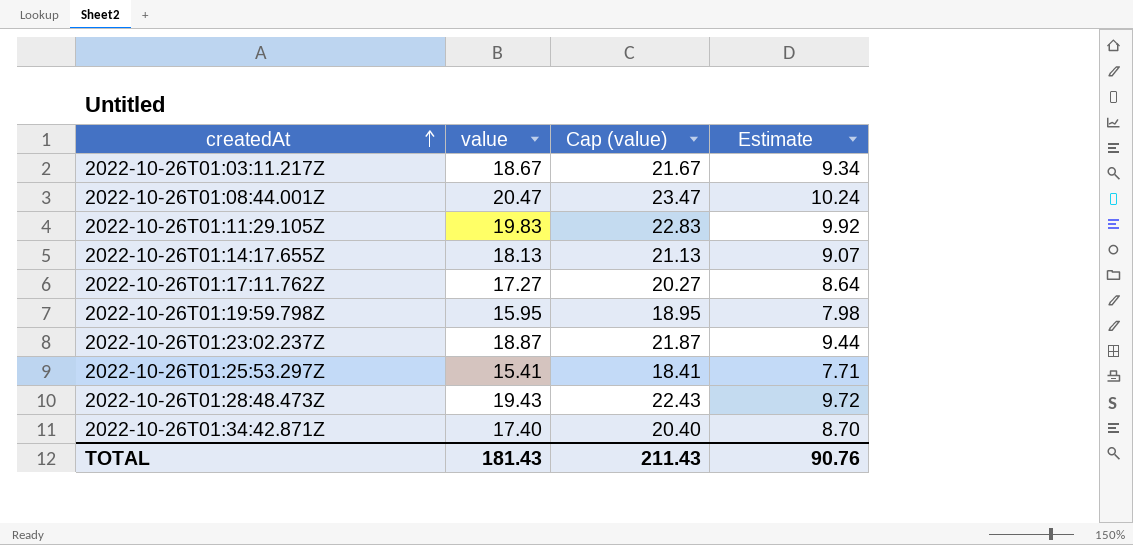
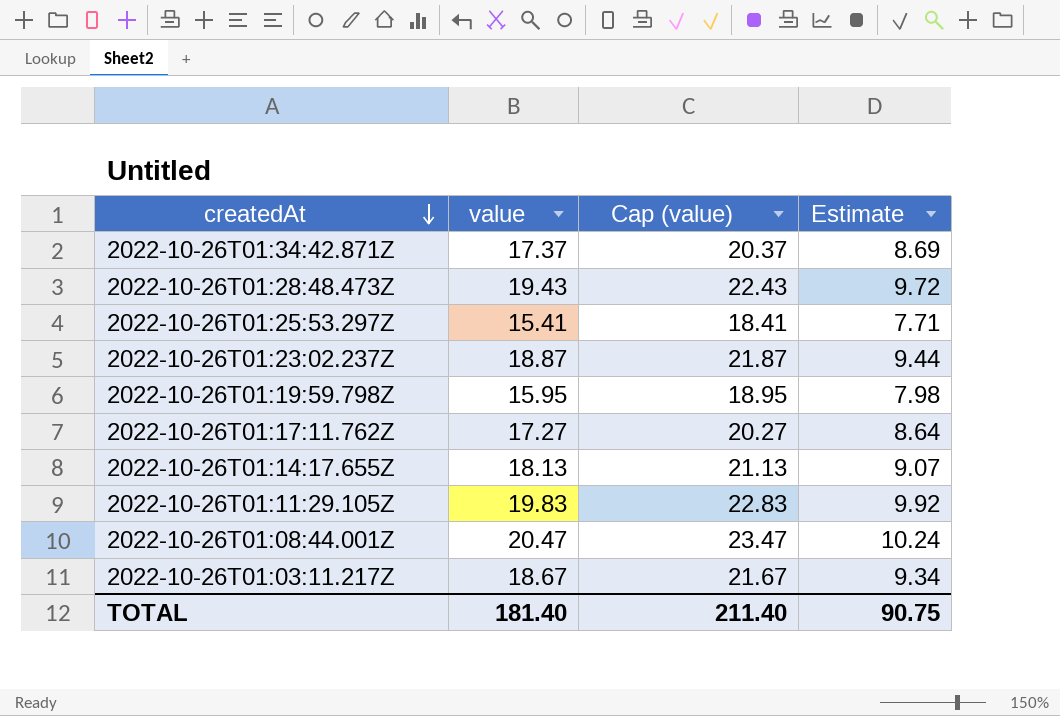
row order: createdAt ascending -> createdAt descending
2022-10-26T01:34:42.871Z | value: 17.40 -> 17.37
2022-10-26T01:34:42.871Z | Cap (value): 20.40 -> 20.37
2022-10-26T01:34:42.871Z | Estimate: 8.70 -> 8.69
TOTAL | value: 181.43 -> 181.40
TOTAL | Cap (value): 211.43 -> 211.40
TOTAL | Estimate: 90.76 -> 90.75

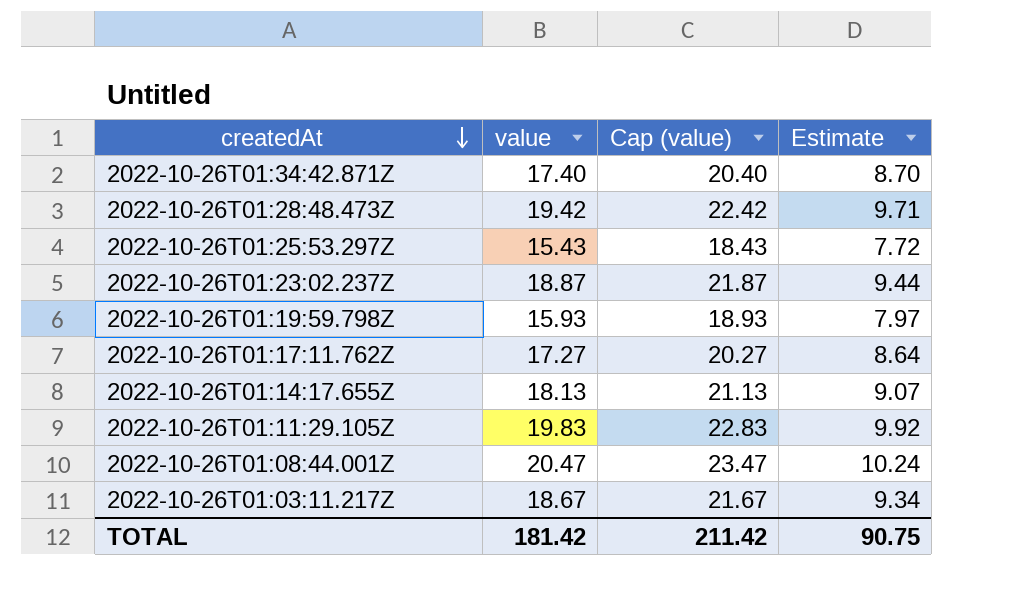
2022-10-26T01:34:42.871Z | value: 17.37 -> 17.40
2022-10-26T01:34:42.871Z | Cap (value): 20.37 -> 20.40
2022-10-26T01:34:42.871Z | Estimate: 8.69 -> 8.70
2022-10-26T01:28:48.473Z | value: 19.43 -> 19.42
2022-10-26T01:28:48.473Z | Cap (value): 22.43 -> 22.42
2022-10-26T01:28:48.473Z | Estimate: 9.72 -> 9.71
2022-10-26T01:25:53.297Z | value: 15.41 -> 15.43
2022-10-26T01:25:53.297Z | Cap (value): 18.41 -> 18.43
2022-10-26T01:25:53.297Z | Estimate: 7.71 -> 7.72
2022-10-26T01:19:59.798Z | value: 15.95 -> 15.93
2022-10-26T01:19:59.798Z | Cap (value): 18.95 -> 18.93
2022-10-26T01:19:59.798Z | Estimate: 7.98 -> 7.97
TOTAL | value: 181.40 -> 181.42
TOTAL | Cap (value): 211.40 -> 211.42

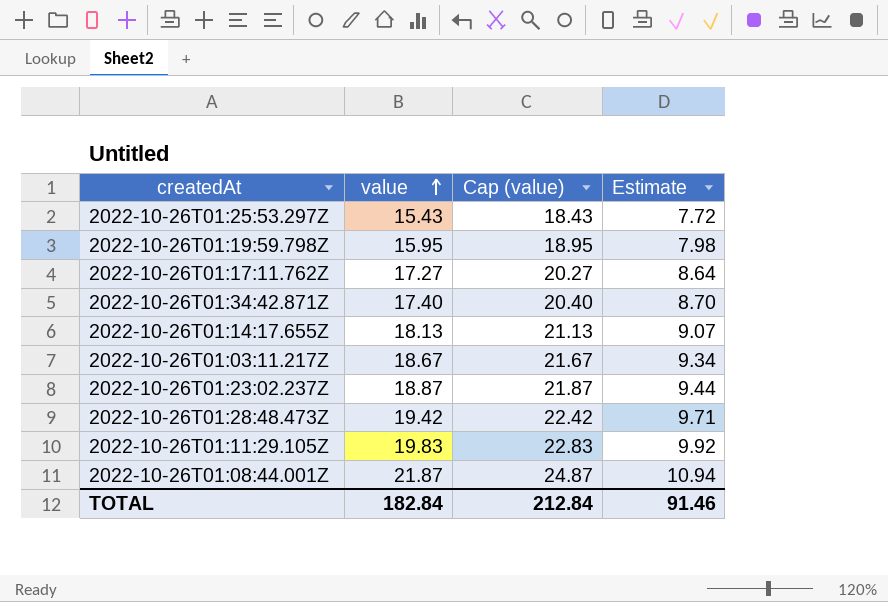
row order: createdAt descending -> value ascending
2022-10-26T01:19:59.798Z | value: 15.93 -> 15.95
2022-10-26T01:19:59.798Z | Cap (value): 18.93 -> 18.95
2022-10-26T01:19:59.798Z | Estimate: 7.97 -> 7.98
2022-10-26T01:08:44.001Z | value: 20.47 -> 21.87
2022-10-26T01:08:44.001Z | Cap (value): 23.47 -> 24.87
2022-10-26T01:08:44.001Z | Estimate: 10.24 -> 10.94
TOTAL | value: 181.42 -> 182.84
TOTAL | Cap (value): 211.42 -> 212.84
TOTAL | Estimate: 90.75 -> 91.46

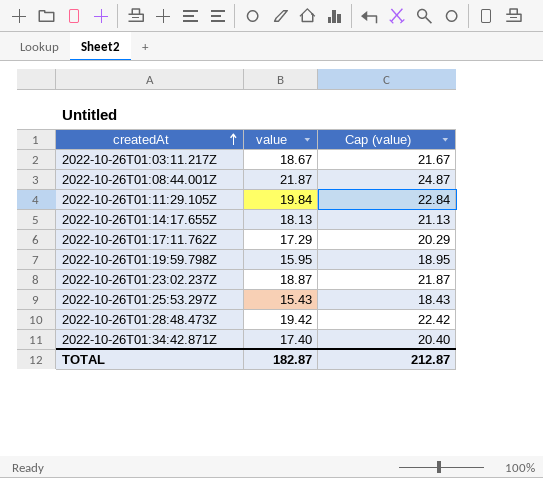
row order: value ascending -> createdAt ascending
column Estimate | formula: [value] * 0.5 -> none
2022-10-26T01:11:29.105Z | value: 19.83 -> 19.84
2022-10-26T01:11:29.105Z | Cap (value): 22.83 -> 22.84
2022-10-26T01:17:11.762Z | value: 17.27 -> 17.29
2022-10-26T01:17:11.762Z | Cap (value): 20.27 -> 20.29
TOTAL | value: 182.84 -> 182.87
TOTAL | Cap (value): 212.84 -> 212.87

